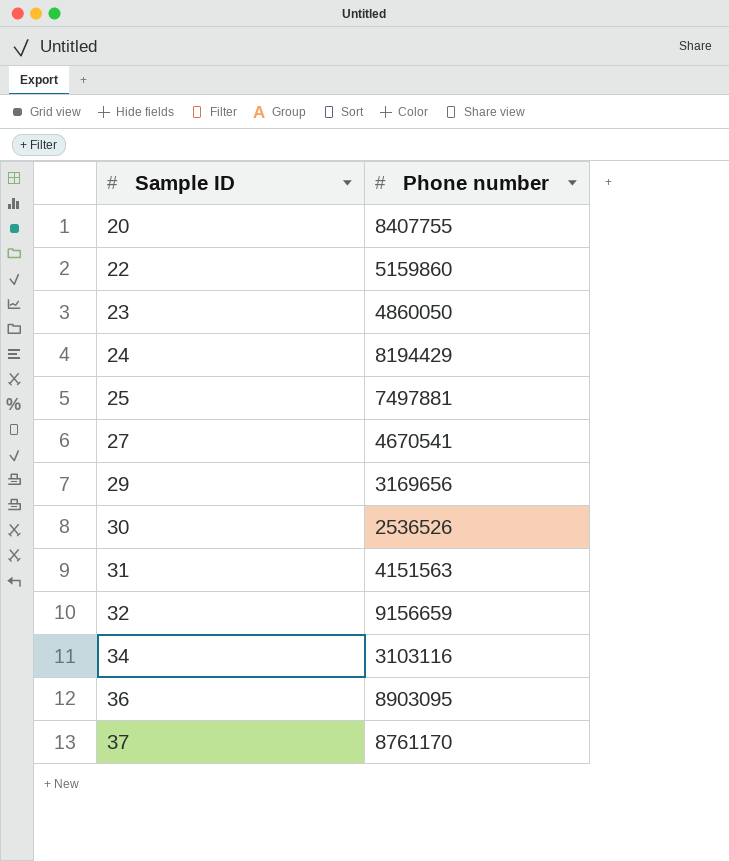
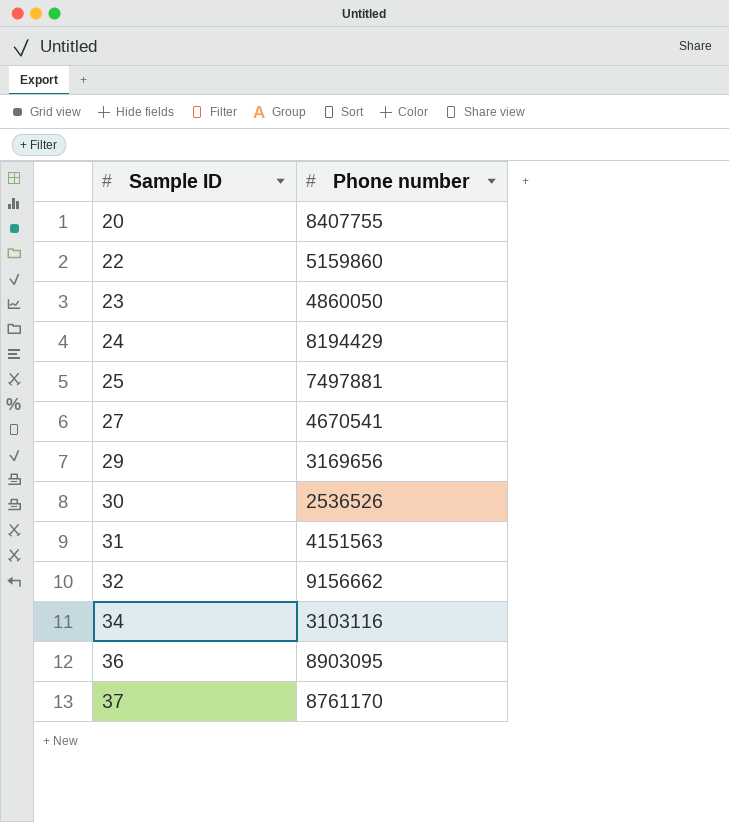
32 | Phone number: 9156659 -> 9156662

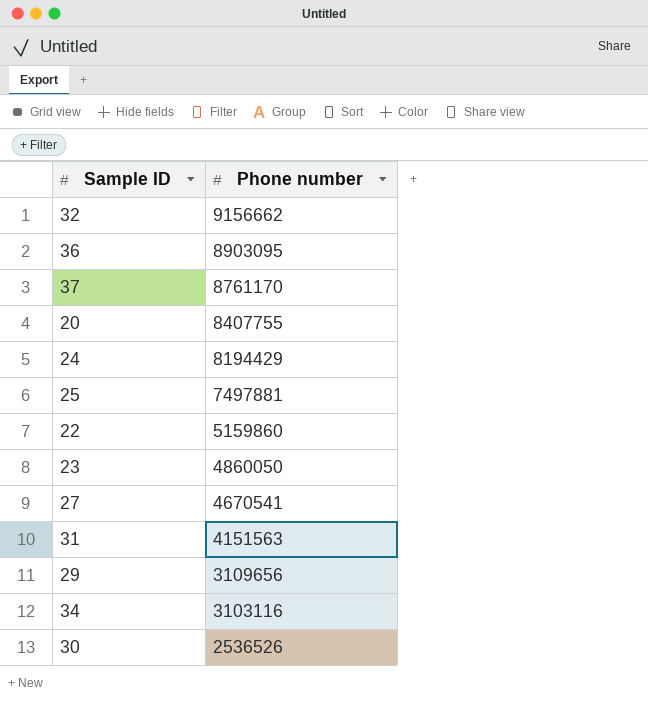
row order: Sample ID ascending -> Phone number descending
29 | Phone number: 3169656 -> 3109656

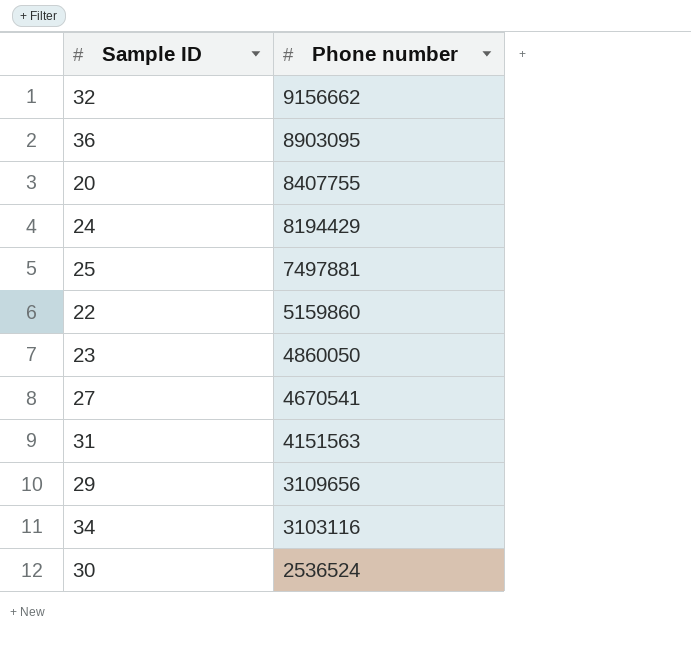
row 37: 8761170 -> none
30 | Phone number: 2536526 -> 2536524

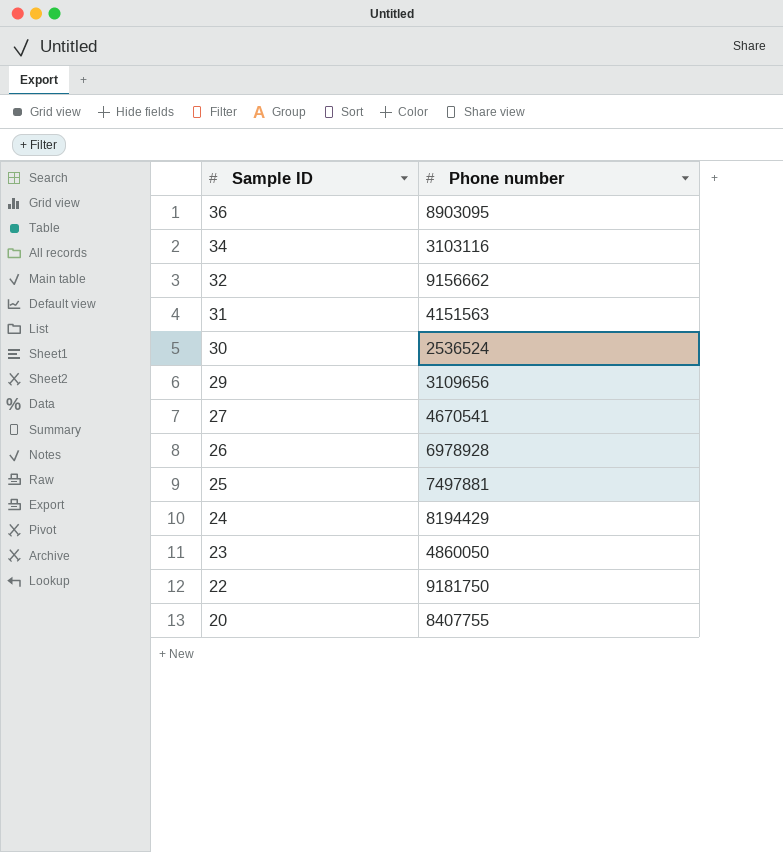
row order: Phone number descending -> Sample ID descending
row 26: none -> 6978928
22 | Phone number: 5159860 -> 9181750

